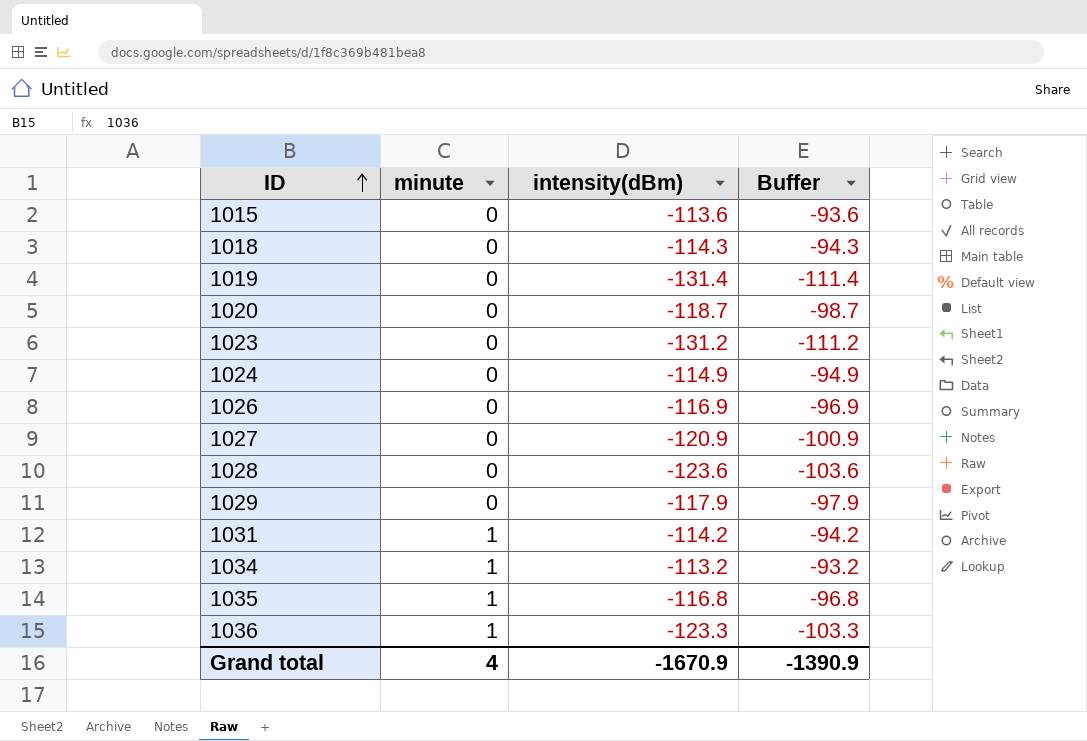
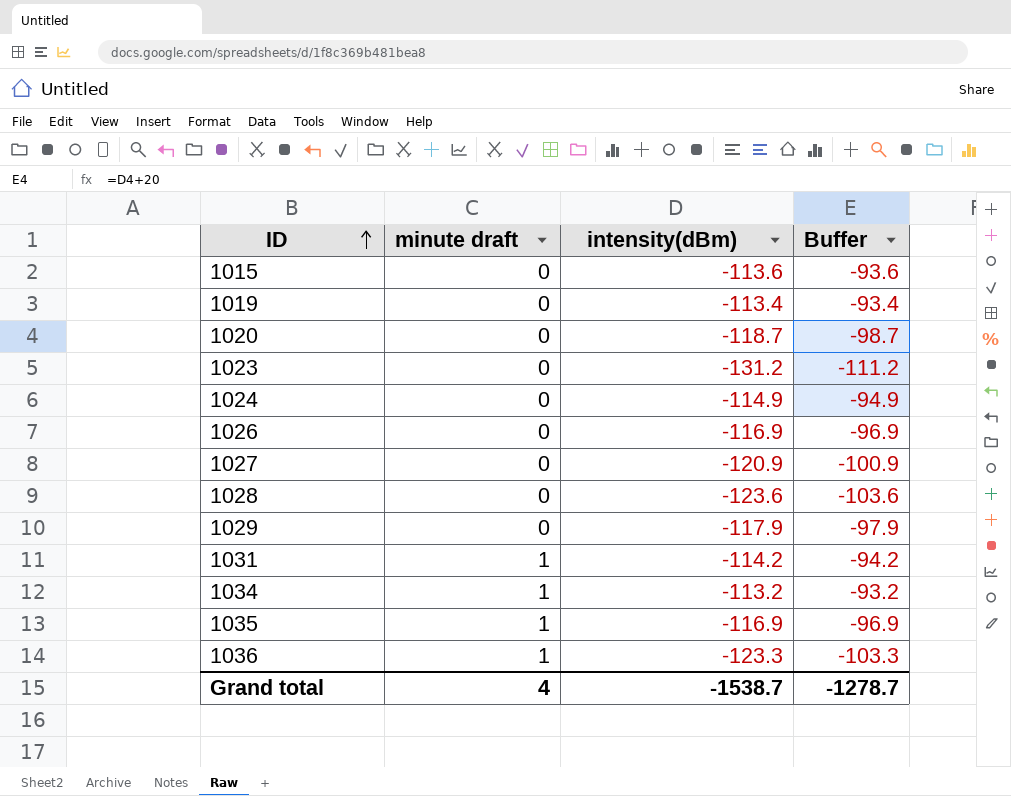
column name: minute -> minute draft
row 1018: 0 | -114.3 | -94.3 -> none
1019 | intensity(dBm): -131.4 -> -113.4
1019 | Buffer: -111.4 -> -93.4
1035 | intensity(dBm): -116.8 -> -116.9
1035 | Buffer: -96.8 -> -96.9
Grand total | intensity(dBm): -1670.9 -> -1538.7
Grand total | Buffer: -1390.9 -> -1278.7

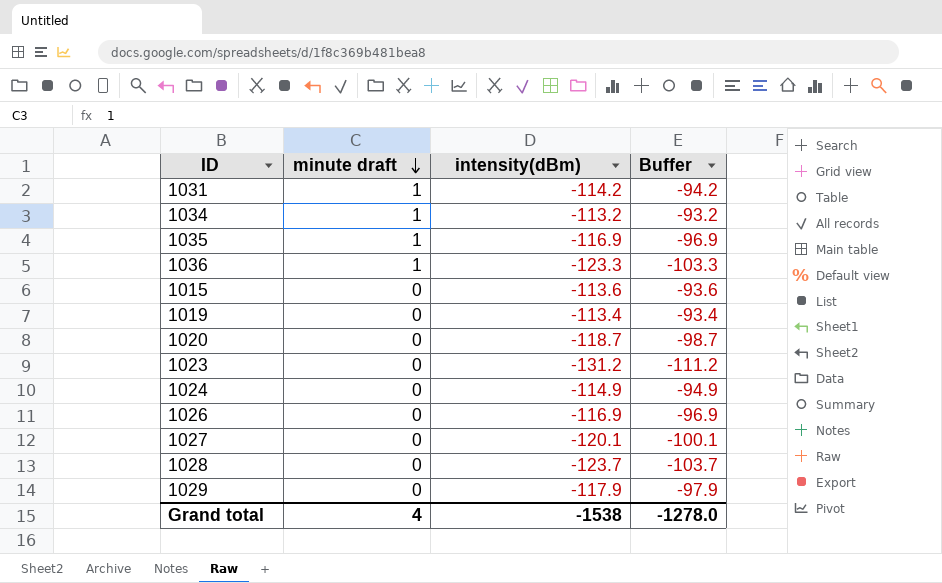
row order: ID ascending -> minute draft descending
1027 | intensity(dBm): -120.9 -> -120.1
1027 | Buffer: -100.9 -> -100.1
1028 | intensity(dBm): -123.6 -> -123.7
1028 | Buffer: -103.6 -> -103.7
Grand total | intensity(dBm): -1538.7 -> -1538
Grand total | Buffer: -1278.7 -> -1278.0

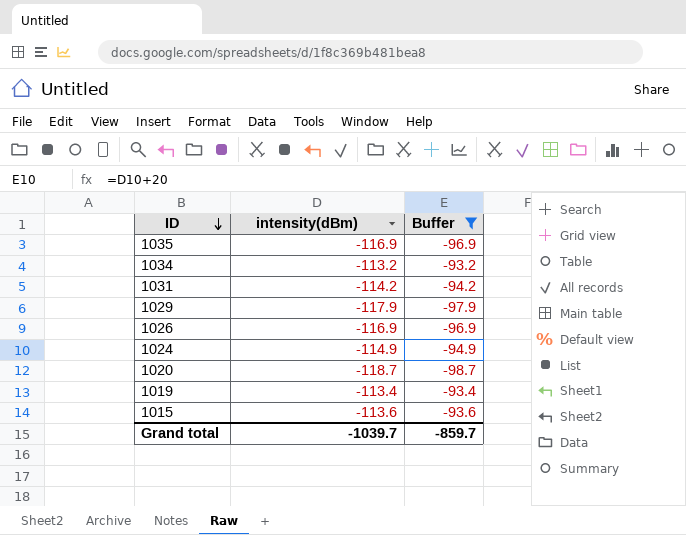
filter: none -> Buffer >= -98.7
row order: minute draft descending -> ID descending
column minute draft | position: 2 -> none
Grand total | intensity(dBm): -1538 -> -1039.7
Grand total | Buffer: -1278.0 -> -859.7

